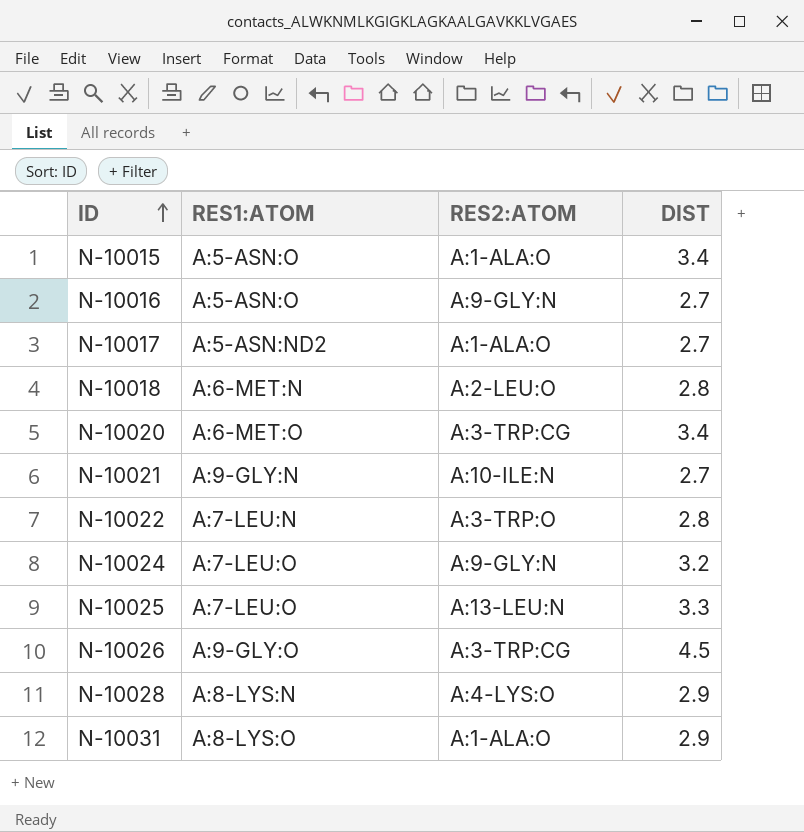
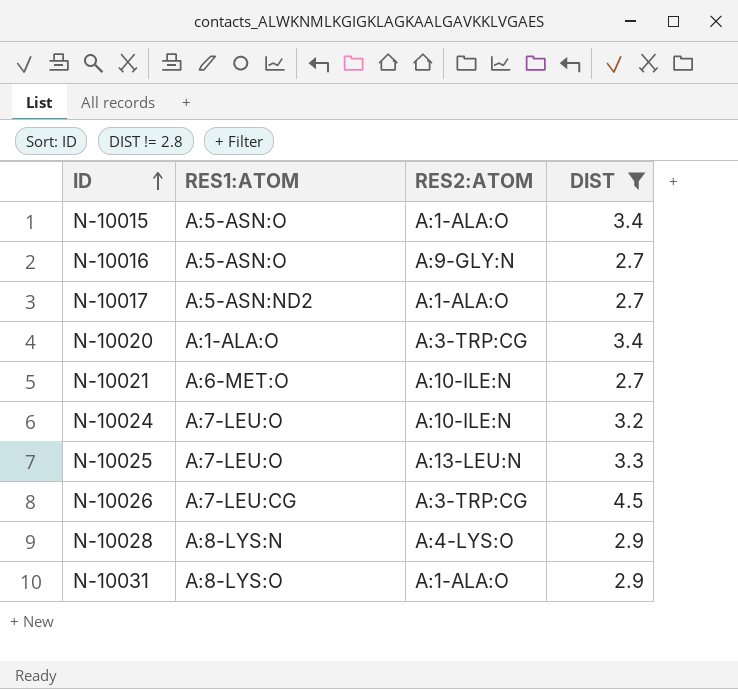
filter: none -> DIST != 2.8
N-10020 | RES1:ATOM: A:6-MET:O -> A:1-ALA:O
N-10021 | RES1:ATOM: A:9-GLY:N -> A:6-MET:O
N-10024 | RES2:ATOM: A:9-GLY:N -> A:10-ILE:N
N-10026 | RES1:ATOM: A:9-GLY:O -> A:7-LEU:CG

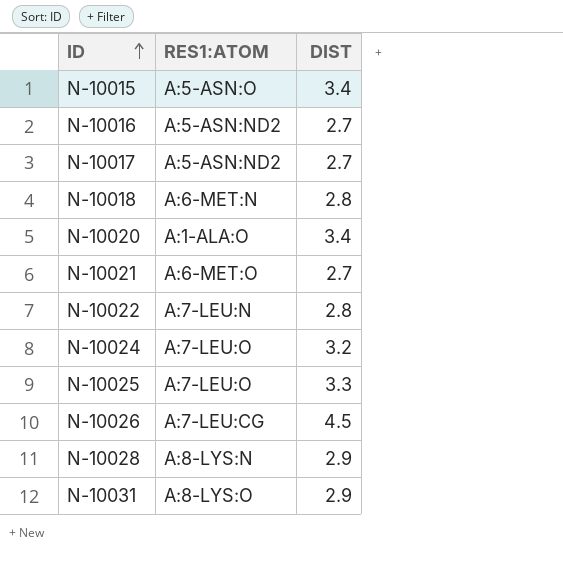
filter: DIST != 2.8 -> none
column RES2:ATOM | position: 3 -> none
N-10016 | RES1:ATOM: A:5-ASN:O -> A:5-ASN:ND2

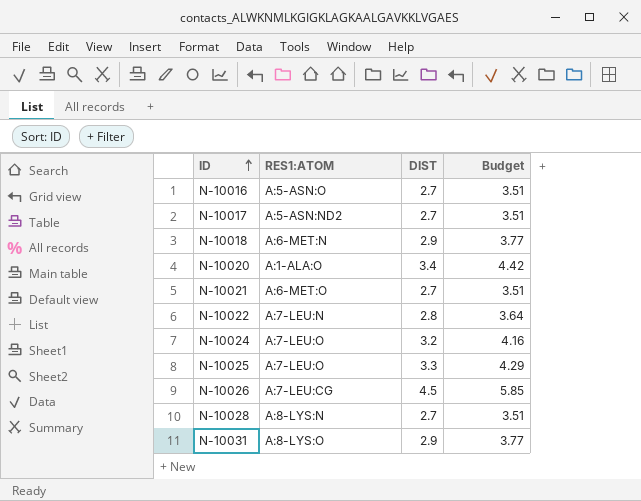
column Budget | formula: none -> [DIST] * 1.3
row N-10015: A:5-ASN:O | 3.4 -> none
N-10016 | RES1:ATOM: A:5-ASN:ND2 -> A:5-ASN:O
N-10018 | DIST: 2.8 -> 2.9
N-10028 | DIST: 2.9 -> 2.7

